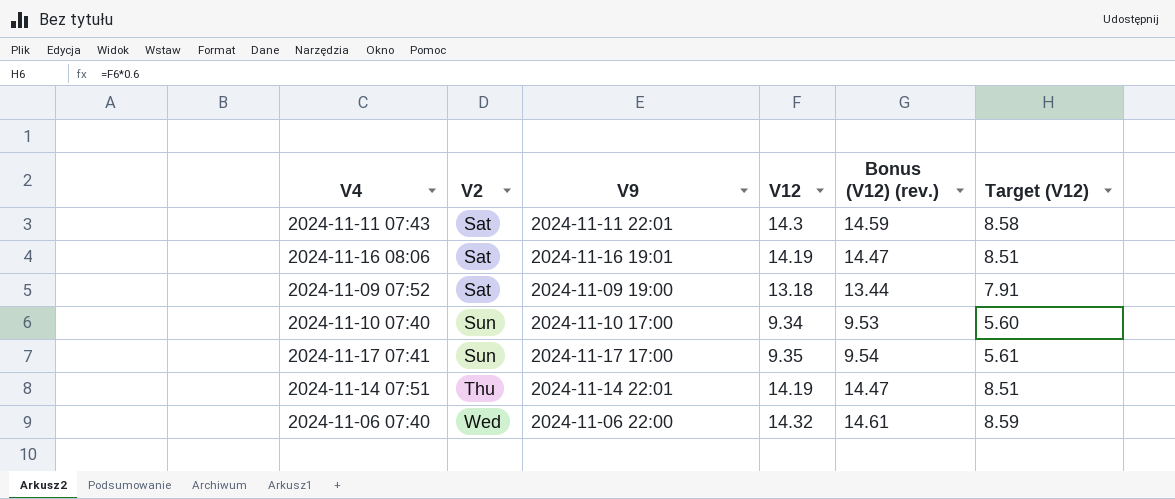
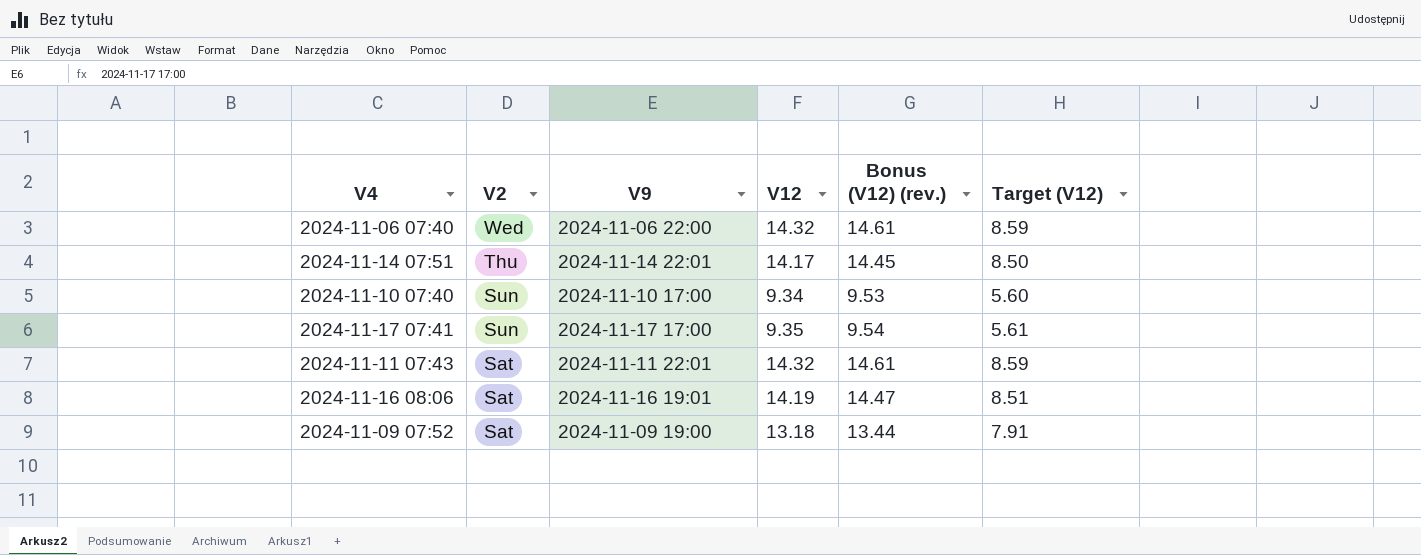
row order: V2 ascending -> V2 descending
2024-11-14 07:51 | V12: 14.19 -> 14.17
2024-11-14 07:51 | Bonus (V12) (rev.): 14.47 -> 14.45
2024-11-14 07:51 | Target (V12): 8.51 -> 8.50
2024-11-11 07:43 | V12: 14.3 -> 14.32
2024-11-11 07:43 | Bonus (V12) (rev.): 14.59 -> 14.61
2024-11-11 07:43 | Target (V12): 8.58 -> 8.59

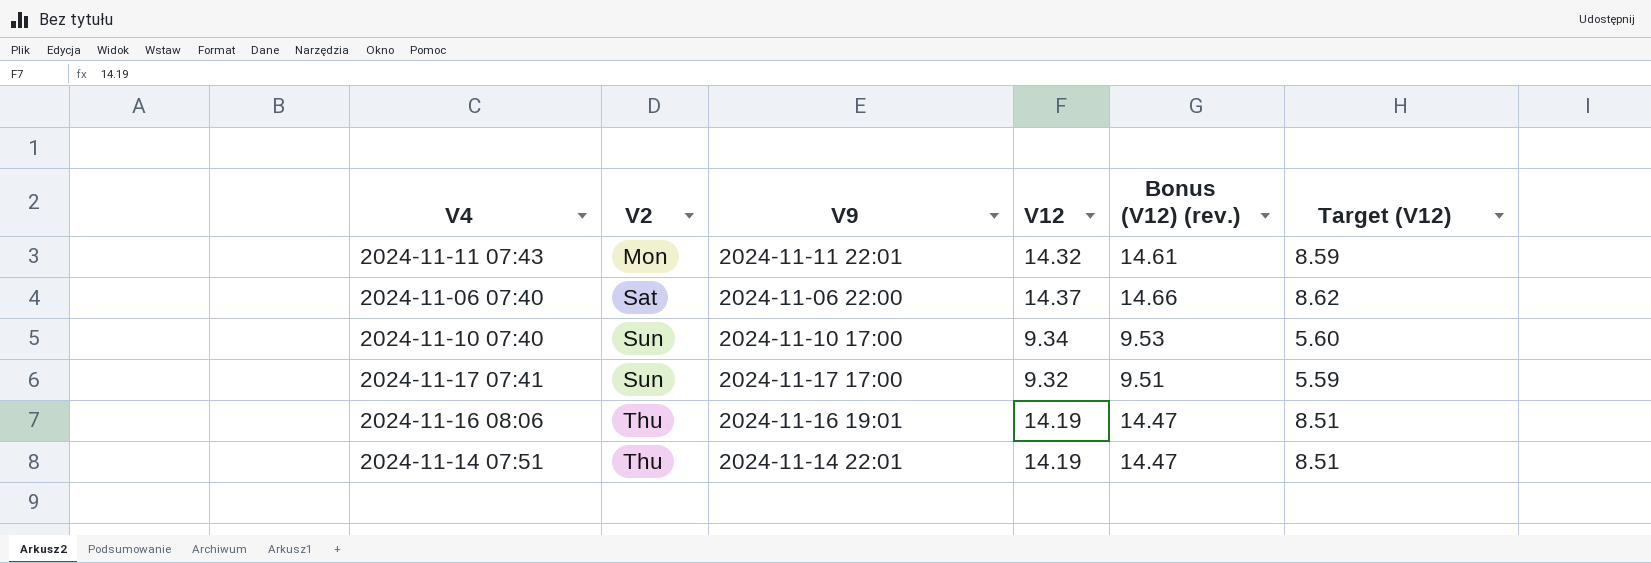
row order: V2 descending -> V2 ascending
row 2024-11-09 07:52: Sat | 2024-11-09 19:00 | 13.18 | 13.44 | 7.91 -> none
2024-11-11 07:43 | V2: Sat -> Mon
2024-11-06 07:40 | V2: Wed -> Sat
2024-11-06 07:40 | V12: 14.32 -> 14.37
2024-11-06 07:40 | Bonus (V12) (rev.): 14.61 -> 14.66
2024-11-06 07:40 | Target (V12): 8.59 -> 8.62
2024-11-17 07:41 | V12: 9.35 -> 9.32
2024-11-17 07:41 | Bonus (V12) (rev.): 9.54 -> 9.51
2024-11-17 07:41 | Target (V12): 5.61 -> 5.59
2024-11-16 08:06 | V2: Sat -> Thu
2024-11-14 07:51 | V12: 14.17 -> 14.19
2024-11-14 07:51 | Bonus (V12) (rev.): 14.45 -> 14.47
2024-11-14 07:51 | Target (V12): 8.50 -> 8.51

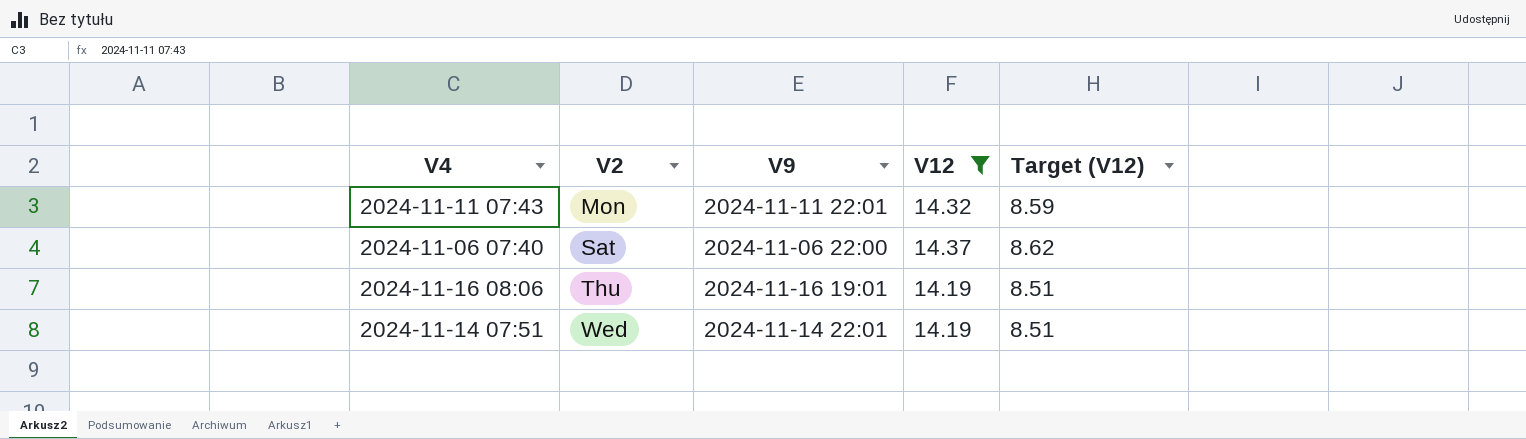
filter: none -> V12 >= 14.19
column Bonus (V12) (rev.) | formula: [V12] * 1.02 -> none
2024-11-14 07:51 | V2: Thu -> Wed

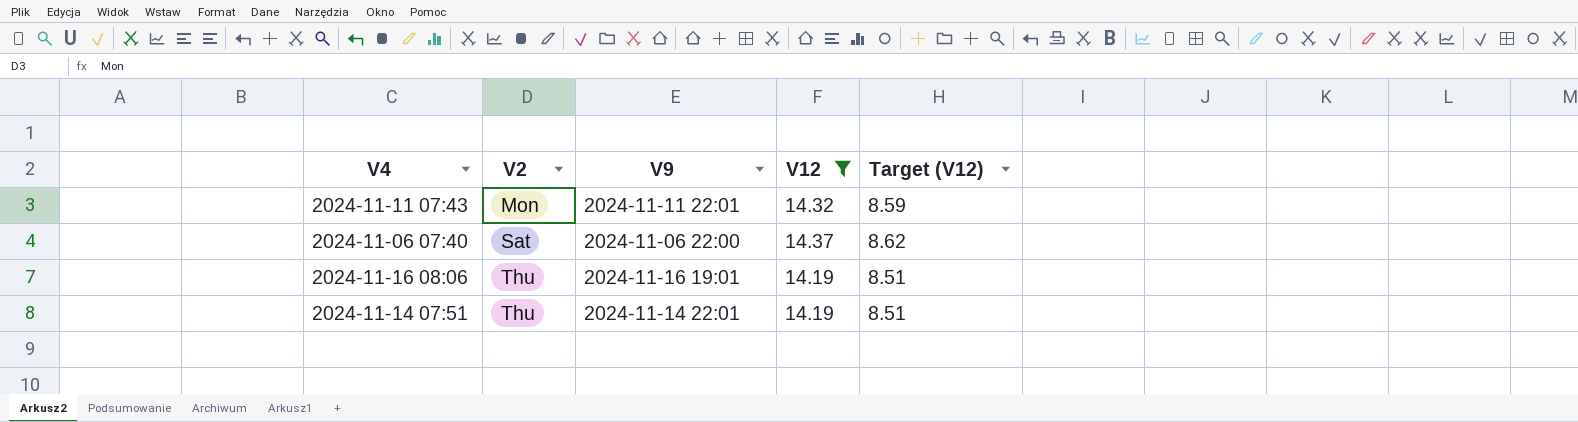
2024-11-14 07:51 | V2: Wed -> Thu

